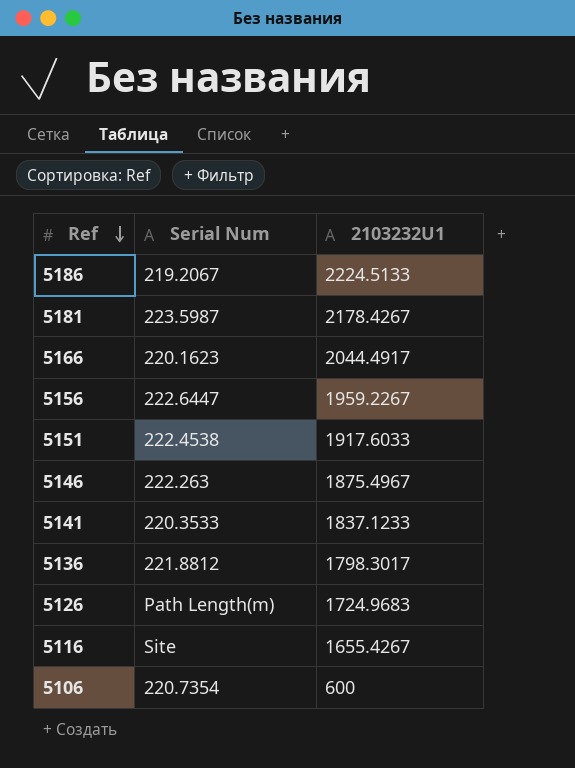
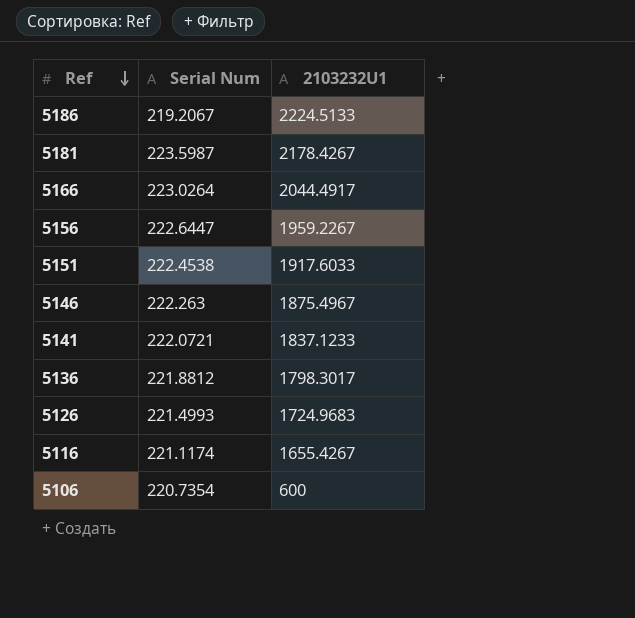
5166 | Serial Num: 220.1623 -> 223.0264
5141 | Serial Num: 220.3533 -> 222.0721
5126 | Serial Num: Path Length(m) -> 221.4993
5116 | Serial Num: Site -> 221.1174

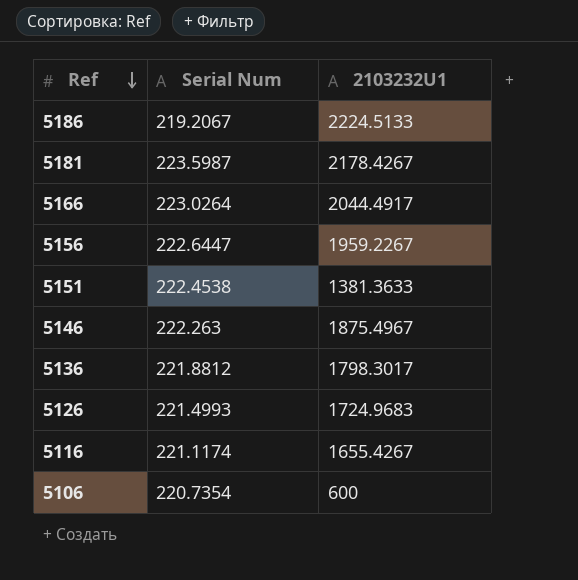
row 5141: 222.0721 | 1837.1233 -> none
5151 | 2103232U1: 1917.6033 -> 1381.3633

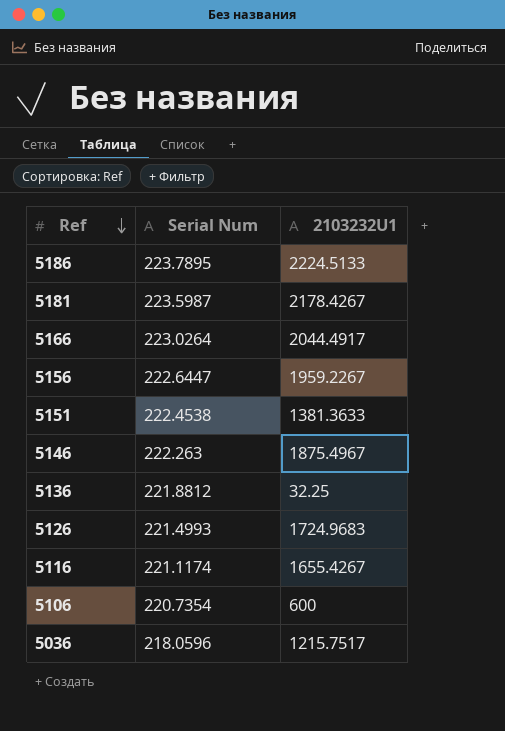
5186 | Serial Num: 219.2067 -> 223.7895
5136 | 2103232U1: 1798.3017 -> 32.25
row 5036: none -> 218.0596 | 1215.7517

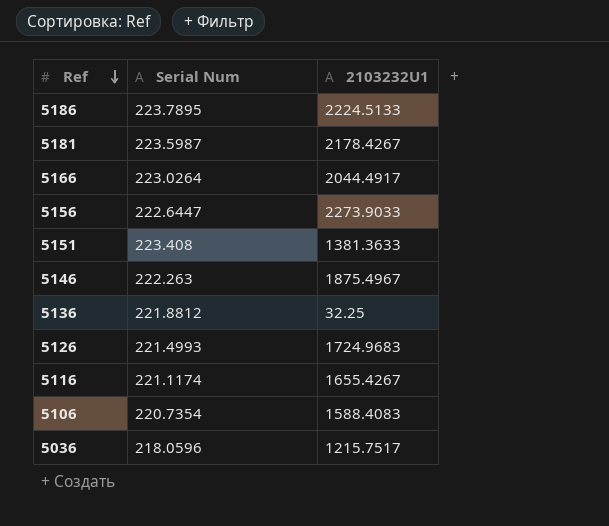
5156 | 2103232U1: 1959.2267 -> 2273.9033
5151 | Serial Num: 222.4538 -> 223.408
5106 | 2103232U1: 600 -> 1588.4083

